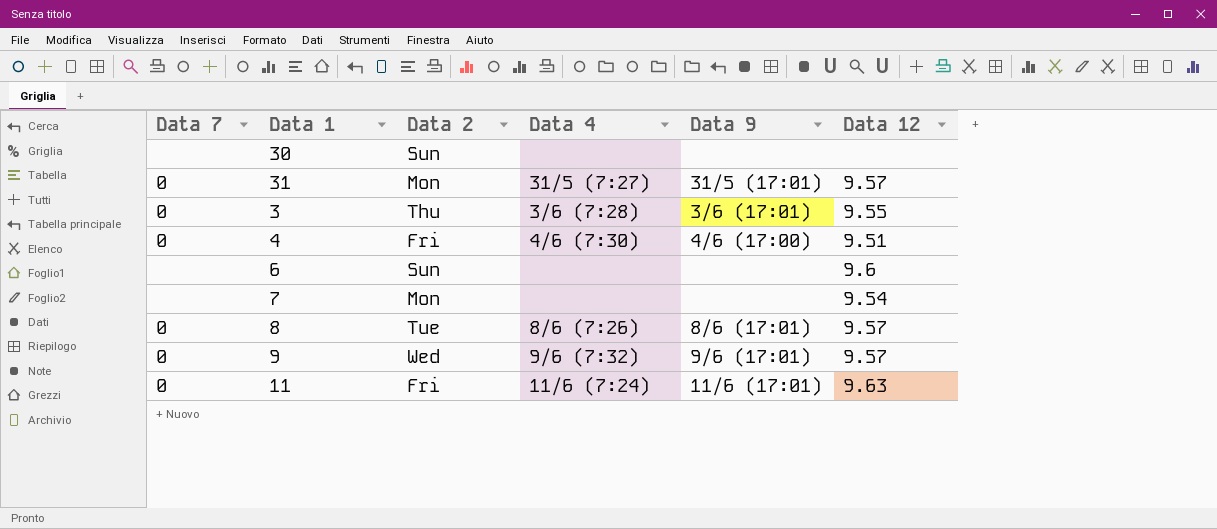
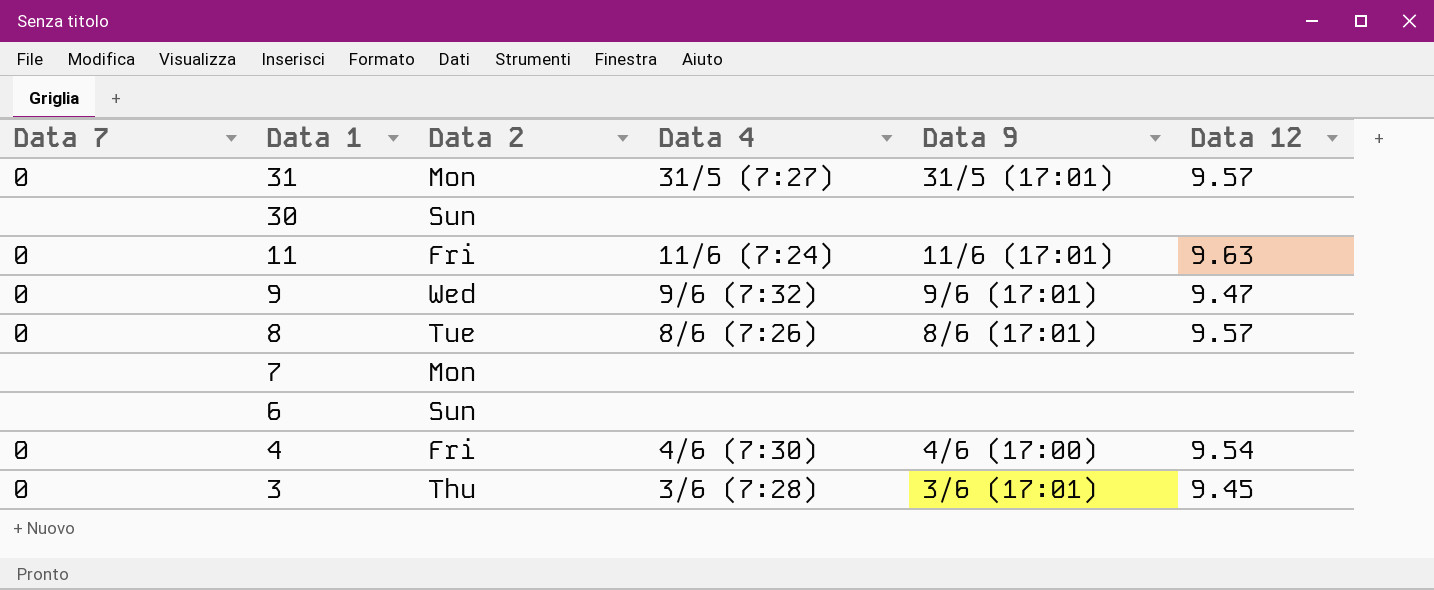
row order: none -> Data 1 descending
9 | Data 12: 9.57 -> 9.47
7 | Data 12: 9.54 -> none
6 | Data 12: 9.6 -> none
4 | Data 12: 9.51 -> 9.54
3 | Data 12: 9.55 -> 9.45

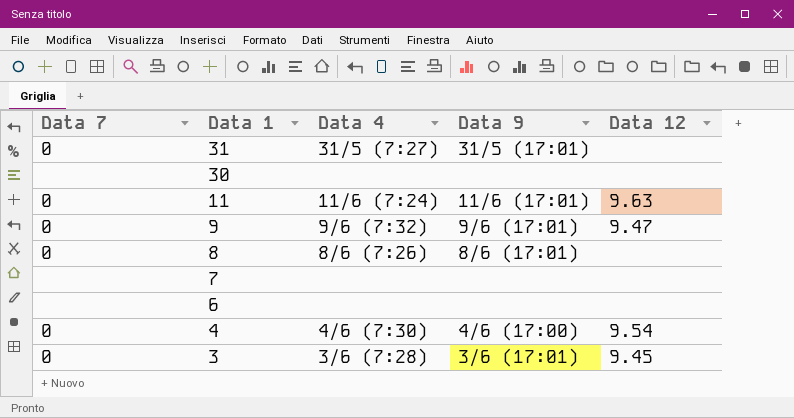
column Data 2 | position: 3 -> none
31 | Data 12: 9.57 -> none
8 | Data 12: 9.57 -> none

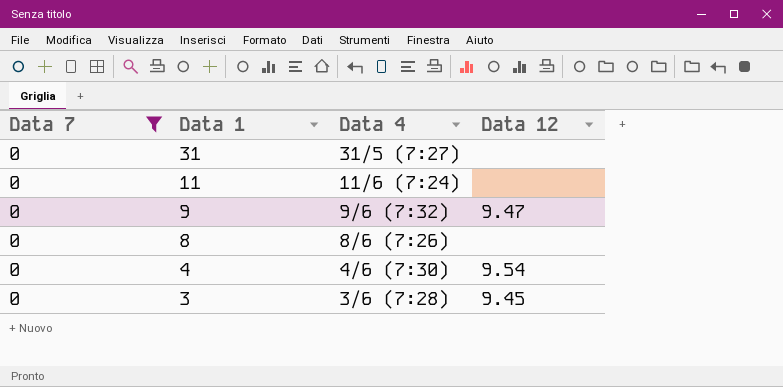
filter: none -> Data 7 = 0
column Data 9 | position: 4 -> none
11 | Data 12: 9.63 -> none

